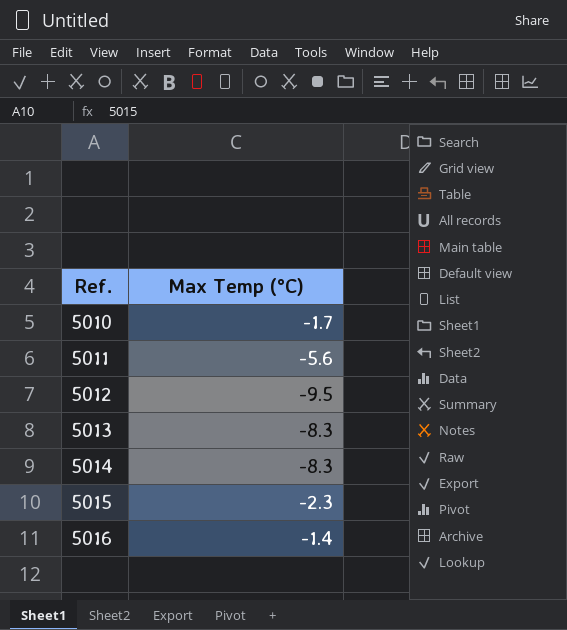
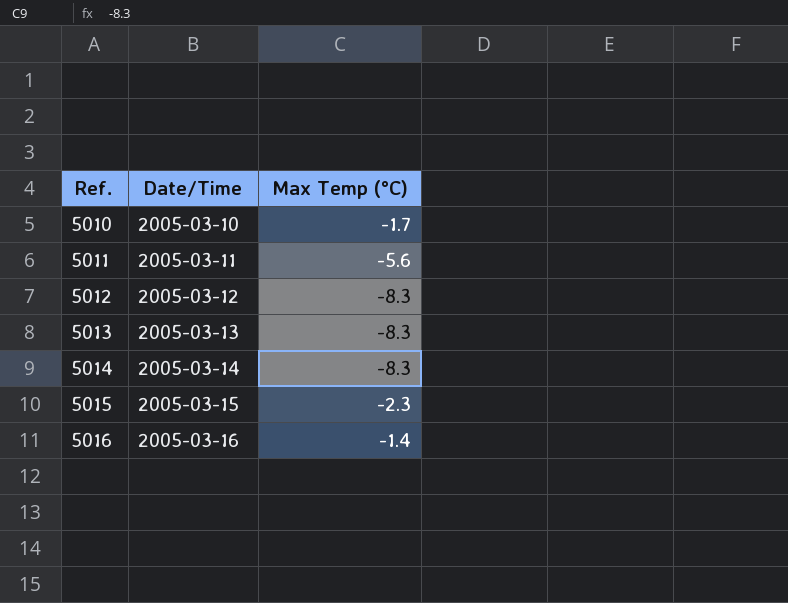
column Date/Time | position: none -> 2
5012 | Max Temp (°C): -9.5 -> -8.3

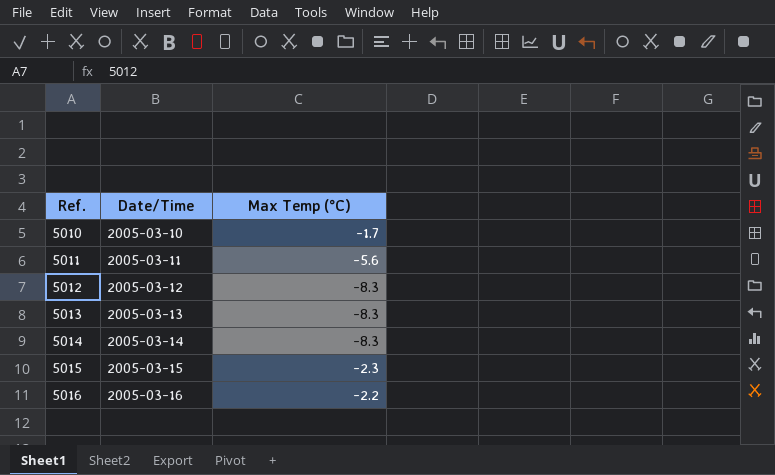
5016 | Max Temp (°C): -1.4 -> -2.2

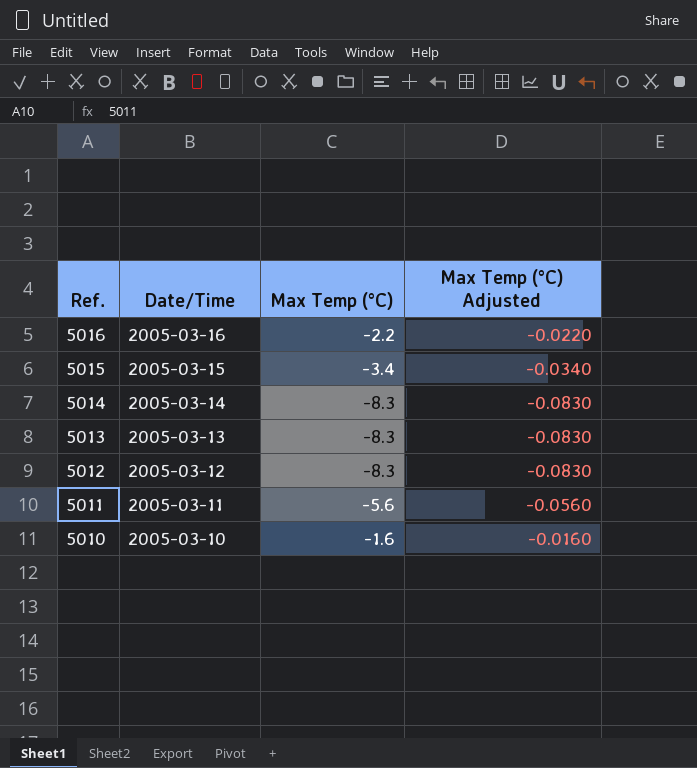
row order: Ref. ascending -> Ref. descending
column Max Temp (°C) Adjusted | formula: none -> [Max Temp (°C)] * 0.01
5015 | Max Temp (°C): -2.3 -> -3.4
5010 | Max Temp (°C): -1.7 -> -1.6

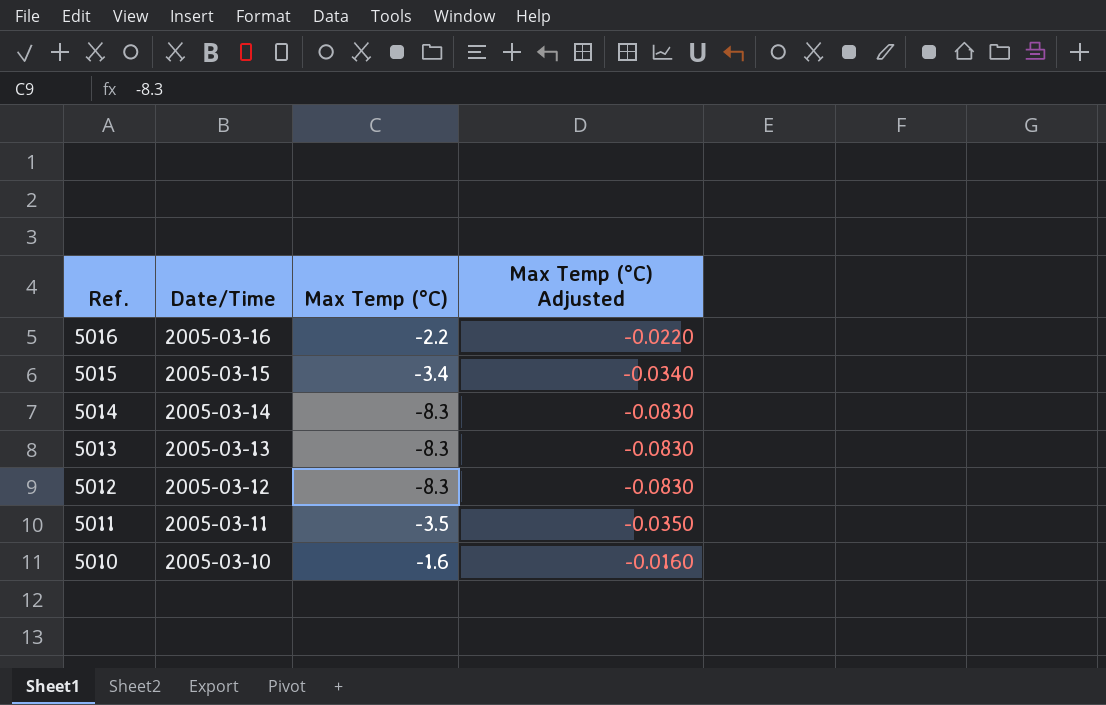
5011 | Max Temp (°C): -5.6 -> -3.5
5011 | Max Temp (°C) Adjusted: -0.0560 -> -0.0350

